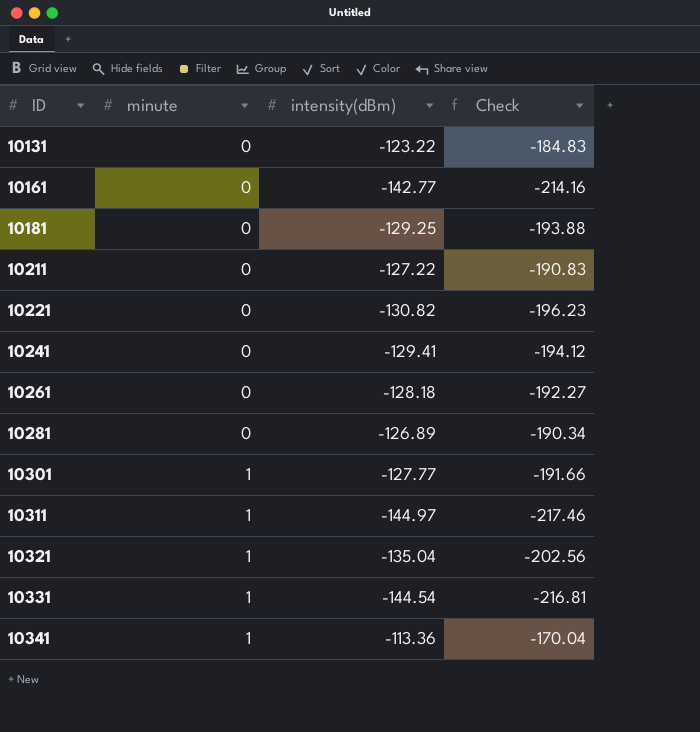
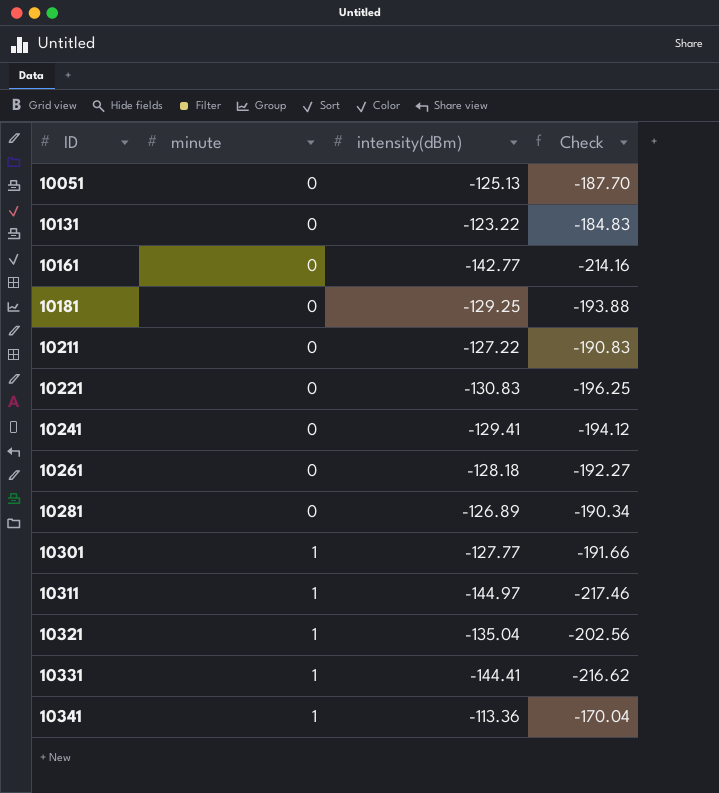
row 10051: none -> 0 | -125.13 | -187.70
10221 | intensity(dBm): -130.82 -> -130.83
10221 | Check: -196.23 -> -196.25
10331 | intensity(dBm): -144.54 -> -144.41
10331 | Check: -216.81 -> -216.62

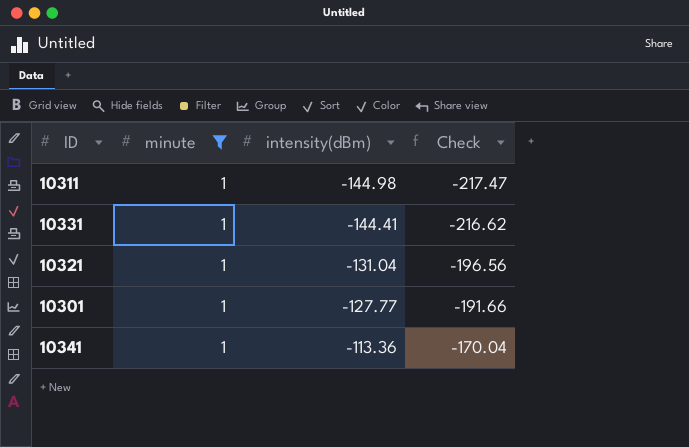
filter: none -> minute = 1
row order: ID ascending -> intensity(dBm) ascending
10311 | intensity(dBm): -144.97 -> -144.98
10311 | Check: -217.46 -> -217.47
10321 | intensity(dBm): -135.04 -> -131.04
10321 | Check: -202.56 -> -196.56

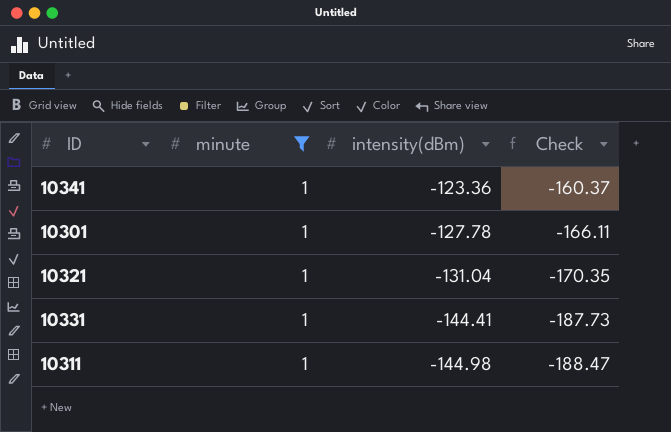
row order: intensity(dBm) ascending -> intensity(dBm) descending
column Check | formula: [intensity(dBm)] * 1.5 -> [intensity(dBm)] * 1.3
10341 | intensity(dBm): -113.36 -> -123.36
10301 | intensity(dBm): -127.77 -> -127.78

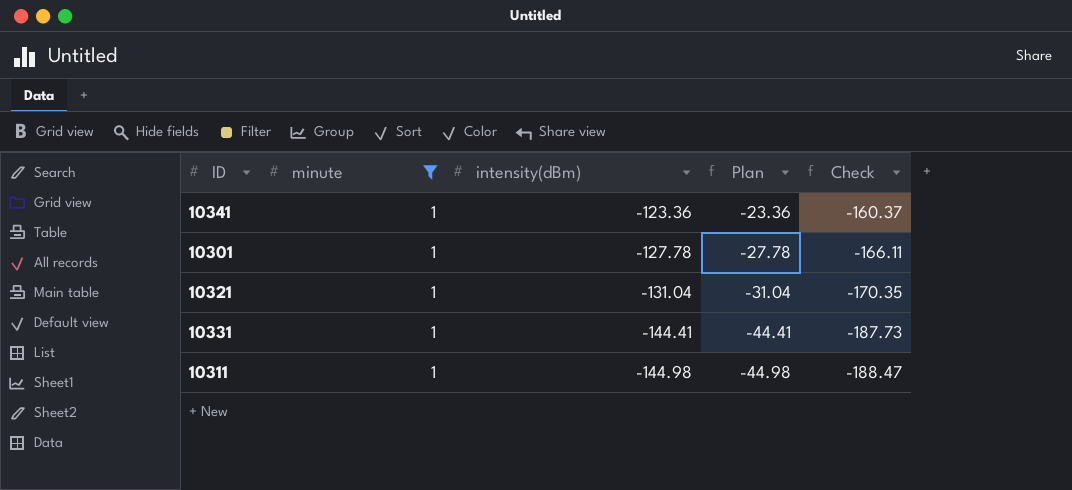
column Plan | formula: none -> [intensity(dBm)] + 100

